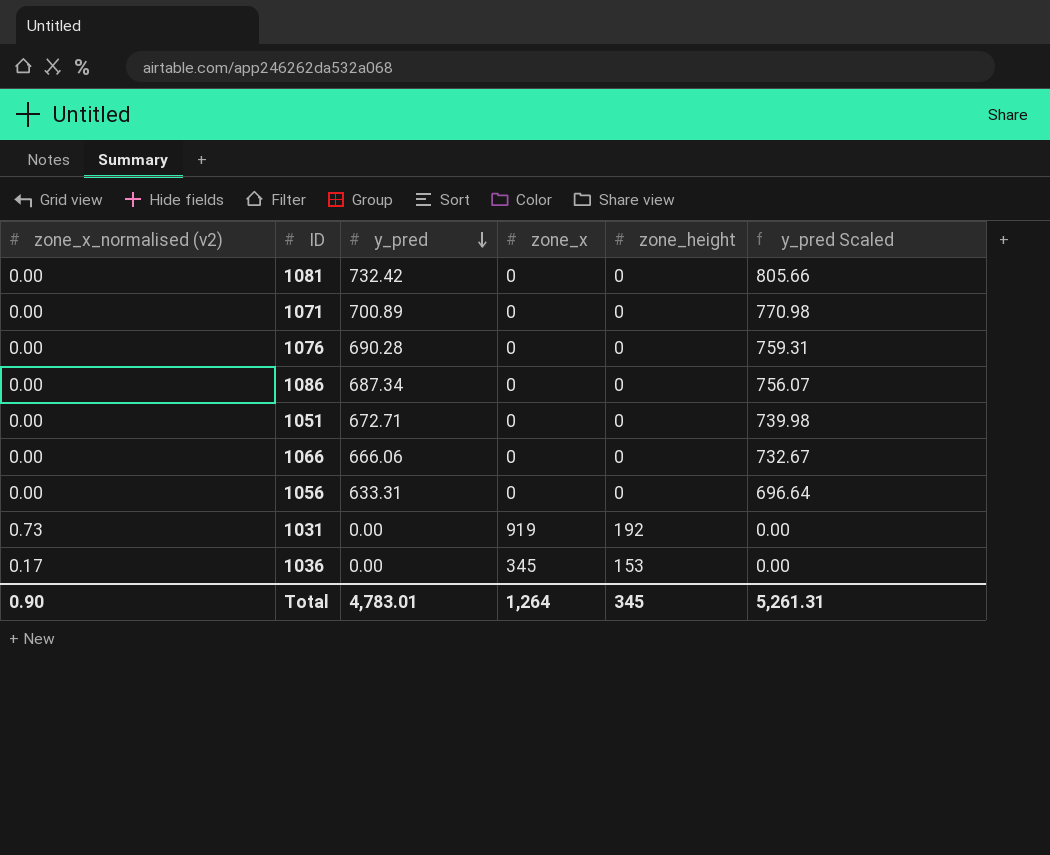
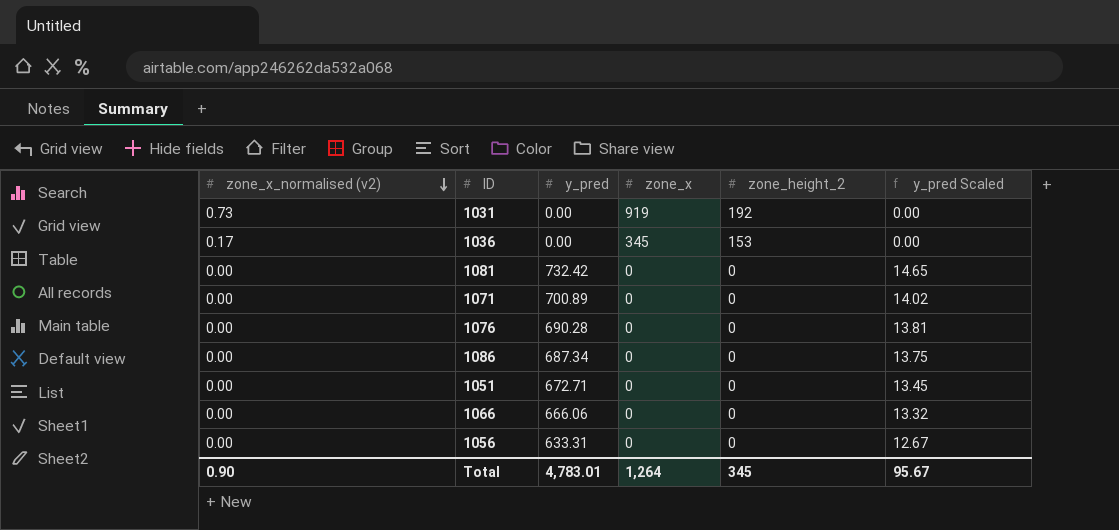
row order: y_pred descending -> zone_x_normalised (v2) descending
column name: zone_height -> zone_height_2
column y_pred Scaled | formula: [y_pred] * 1.1 -> [y_pred] * 0.02
Total | y_pred Scaled: 5,261.31 -> 95.67

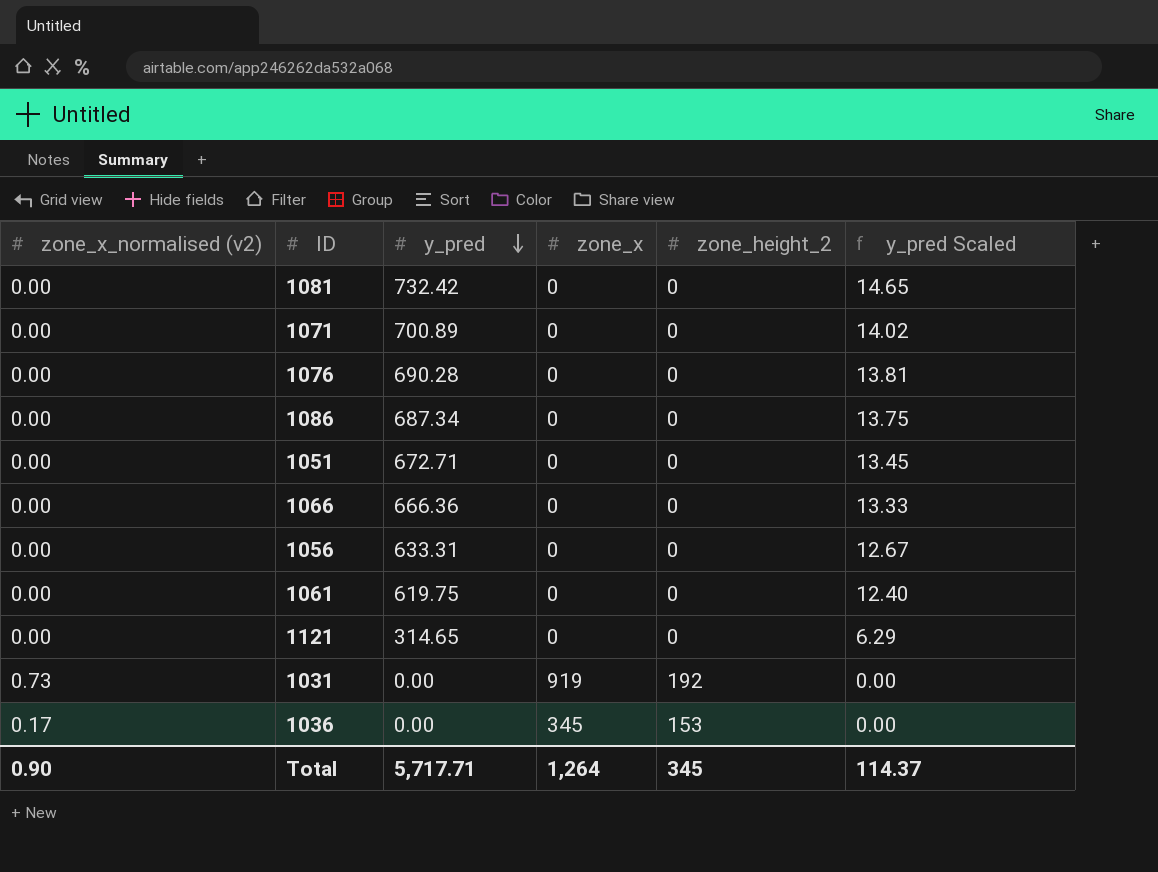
row order: zone_x_normalised (v2) descending -> y_pred descending
1066 | y_pred: 666.06 -> 666.36
1066 | y_pred Scaled: 13.32 -> 13.33
row 1061: none -> 0.00 | 619.75 | 0 | 0 | 12.40
row 1121: none -> 0.00 | 314.65 | 0 | 0 | 6.29
Total | y_pred: 4,783.01 -> 5,717.71
Total | y_pred Scaled: 95.67 -> 114.37

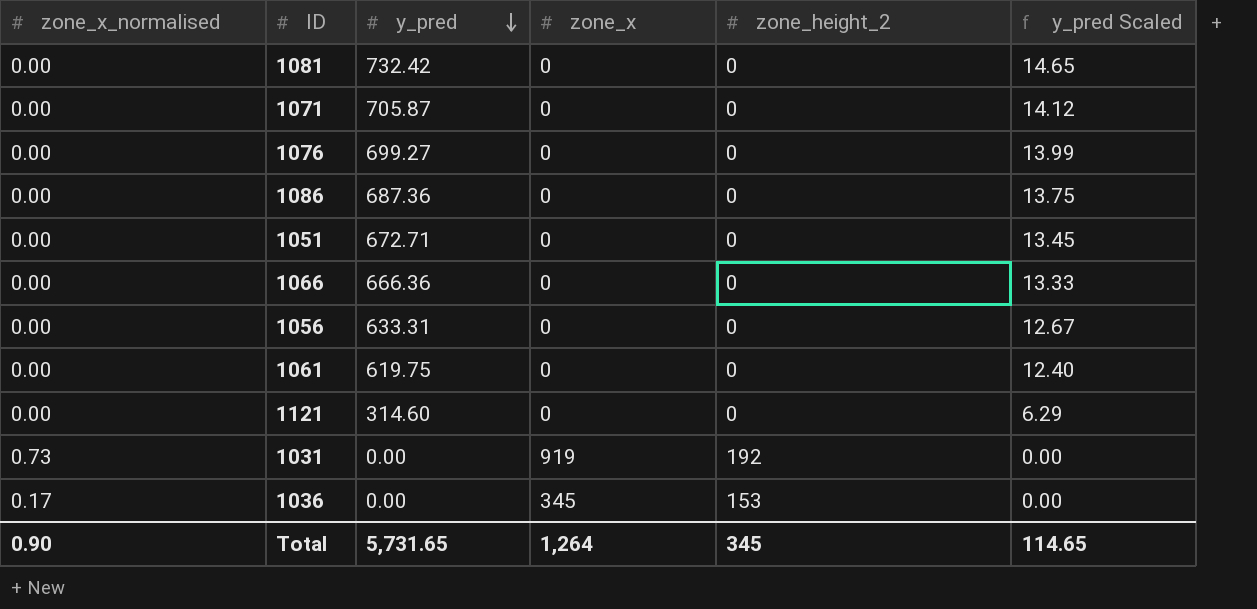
column name: zone_x_normalised (v2) -> zone_x_normalised
1071 | y_pred: 700.89 -> 705.87
1071 | y_pred Scaled: 14.02 -> 14.12
1076 | y_pred: 690.28 -> 699.27
1076 | y_pred Scaled: 13.81 -> 13.99
1086 | y_pred: 687.34 -> 687.36
1121 | y_pred: 314.65 -> 314.60
Total | y_pred: 5,717.71 -> 5,731.65
Total | y_pred Scaled: 114.37 -> 114.65

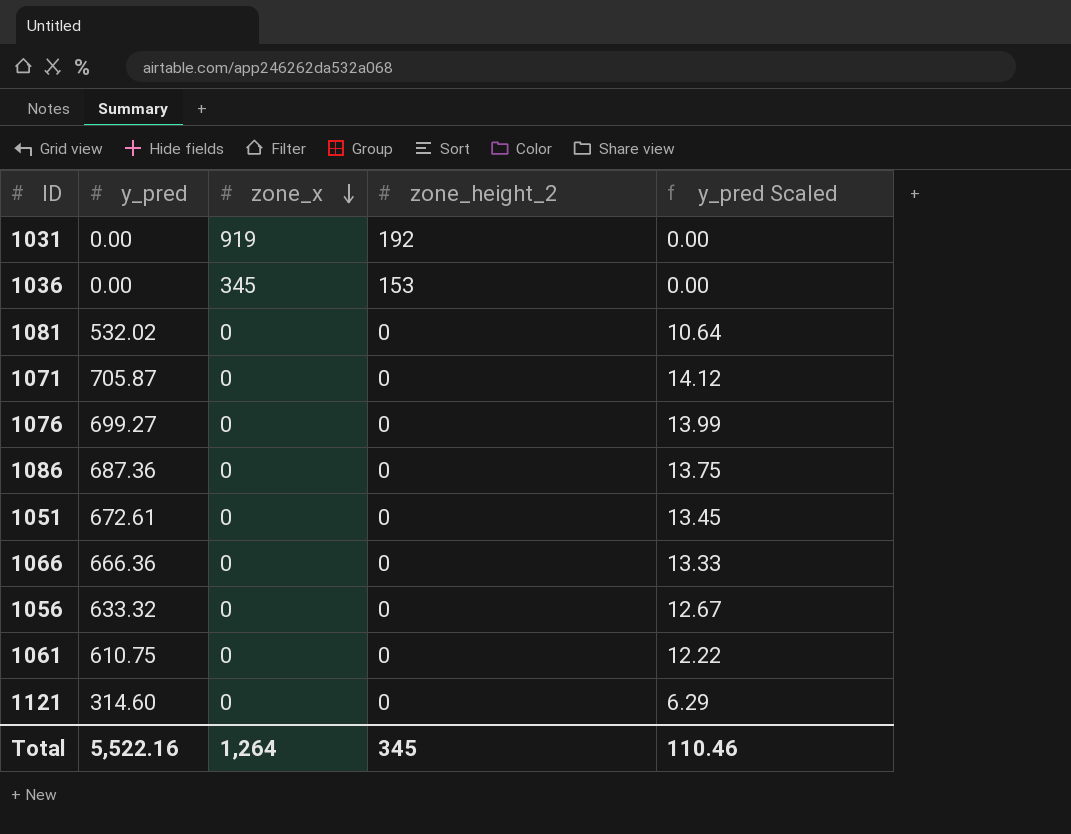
row order: y_pred descending -> zone_x descending
column zone_x_normalised | position: 1 -> none
1081 | y_pred: 732.42 -> 532.02
1081 | y_pred Scaled: 14.65 -> 10.64
1051 | y_pred: 672.71 -> 672.61
1056 | y_pred: 633.31 -> 633.32
1061 | y_pred: 619.75 -> 610.75
1061 | y_pred Scaled: 12.40 -> 12.22
Total | y_pred: 5,731.65 -> 5,522.16
Total | y_pred Scaled: 114.65 -> 110.46

